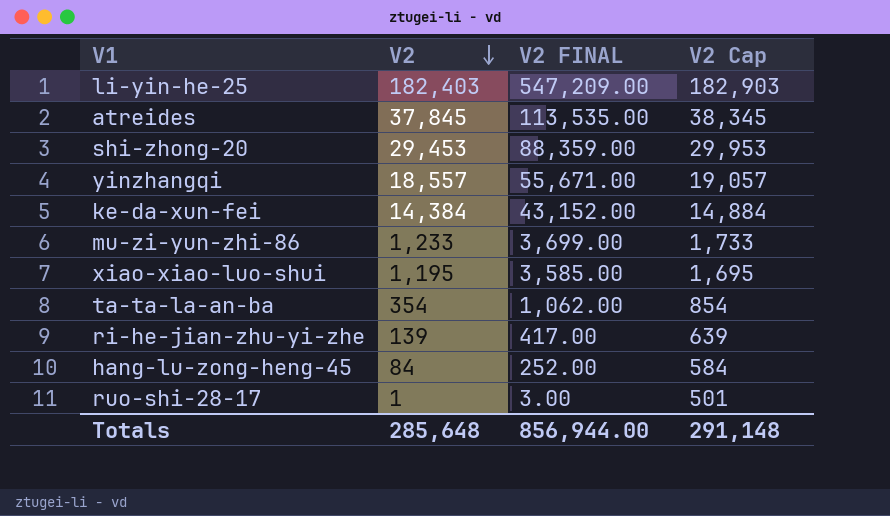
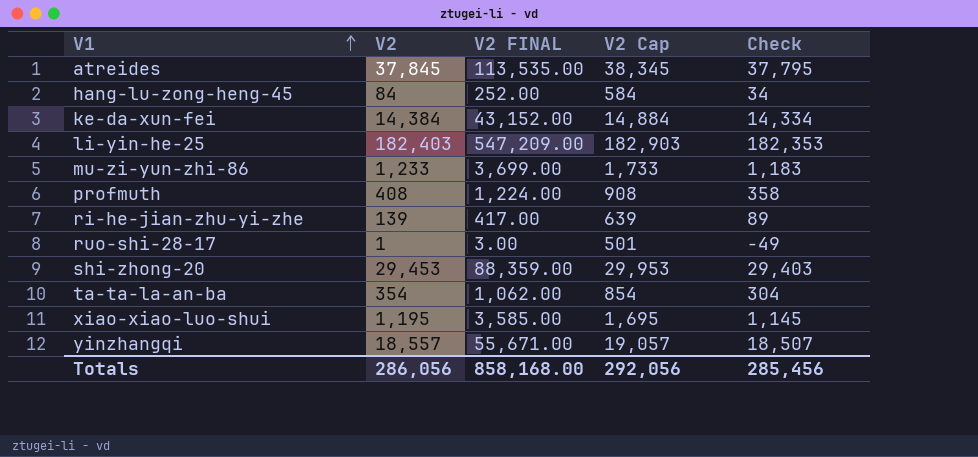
row order: V2 descending -> V1 ascending
column Check | formula: none -> [V2] - 50
row profmuth: none -> 408 | 1,224.00 | 908 | 358
Totals | V2: 285,648 -> 286,056
Totals | V2 FINAL: 856,944.00 -> 858,168.00
Totals | V2 Cap: 291,148 -> 292,056

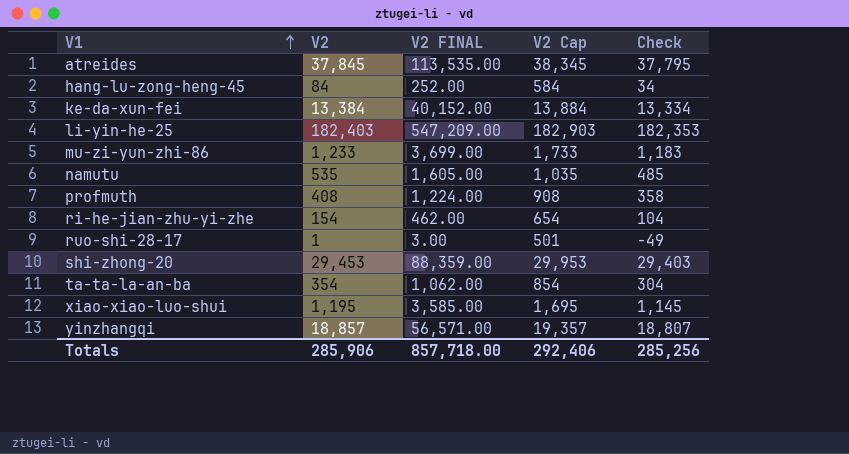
ke-da-xun-fei | V2: 14,384 -> 13,384
ke-da-xun-fei | V2 FINAL: 43,152.00 -> 40,152.00
ke-da-xun-fei | V2 Cap: 14,884 -> 13,884
ke-da-xun-fei | Check: 14,334 -> 13,334
row namutu: none -> 535 | 1,605.00 | 1,035 | 485
ri-he-jian-zhu-yi-zhe | V2: 139 -> 154
ri-he-jian-zhu-yi-zhe | V2 FINAL: 417.00 -> 462.00
ri-he-jian-zhu-yi-zhe | V2 Cap: 639 -> 654
ri-he-jian-zhu-yi-zhe | Check: 89 -> 104
yinzhangqi | V2: 18,557 -> 18,857
yinzhangqi | V2 FINAL: 55,671.00 -> 56,571.00
yinzhangqi | V2 Cap: 19,057 -> 19,357
yinzhangqi | Check: 18,507 -> 18,807
Totals | V2: 286,056 -> 285,906
Totals | V2 FINAL: 858,168.00 -> 857,718.00
Totals | V2 Cap: 292,056 -> 292,406
Totals | Check: 285,456 -> 285,256

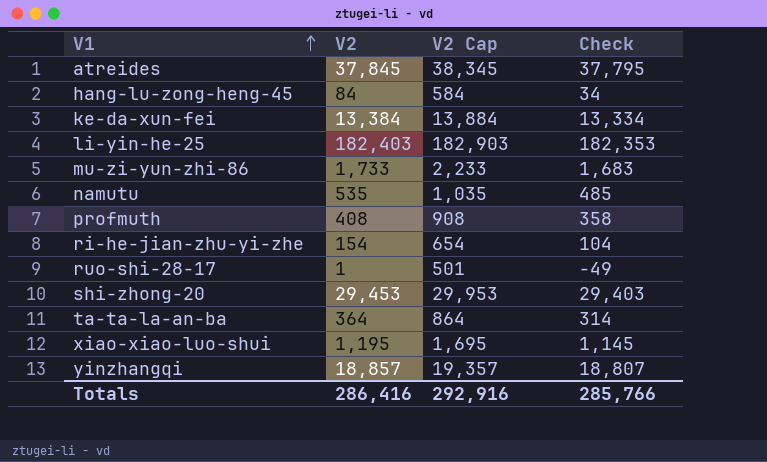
column V2 FINAL | formula: [V2] * 3 -> none
mu-zi-yun-zhi-86 | V2: 1,233 -> 1,733
mu-zi-yun-zhi-86 | V2 Cap: 1,733 -> 2,233
mu-zi-yun-zhi-86 | Check: 1,183 -> 1,683
ta-ta-la-an-ba | V2: 354 -> 364
ta-ta-la-an-ba | V2 Cap: 854 -> 864
ta-ta-la-an-ba | Check: 304 -> 314
Totals | V2: 285,906 -> 286,416
Totals | V2 Cap: 292,406 -> 292,916
Totals | Check: 285,256 -> 285,766

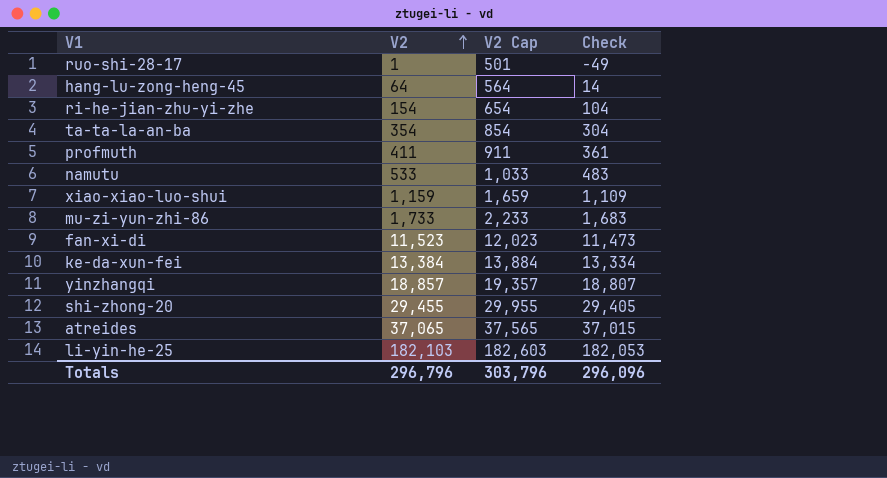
row order: V1 ascending -> V2 ascending
hang-lu-zong-heng-45 | V2: 84 -> 64
hang-lu-zong-heng-45 | V2 Cap: 584 -> 564
hang-lu-zong-heng-45 | Check: 34 -> 14
ta-ta-la-an-ba | V2: 364 -> 354
ta-ta-la-an-ba | V2 Cap: 864 -> 854
ta-ta-la-an-ba | Check: 314 -> 304
profmuth | V2: 408 -> 411
profmuth | V2 Cap: 908 -> 911
profmuth | Check: 358 -> 361
namutu | V2: 535 -> 533
namutu | V2 Cap: 1,035 -> 1,033
namutu | Check: 485 -> 483
xiao-xiao-luo-shui | V2: 1,195 -> 1,159
xiao-xiao-luo-shui | V2 Cap: 1,695 -> 1,659
xiao-xiao-luo-shui | Check: 1,145 -> 1,109
row fan-xi-di: none -> 11,523 | 12,023 | 11,473
shi-zhong-20 | V2: 29,453 -> 29,455
shi-zhong-20 | V2 Cap: 29,953 -> 29,955
shi-zhong-20 | Check: 29,403 -> 29,405
atreides | V2: 37,845 -> 37,065
atreides | V2 Cap: 38,345 -> 37,565
atreides | Check: 37,795 -> 37,015
li-yin-he-25 | V2: 182,403 -> 182,103
li-yin-he-25 | V2 Cap: 182,903 -> 182,603
li-yin-he-25 | Check: 182,353 -> 182,053
Totals | V2: 286,416 -> 296,796
Totals | V2 Cap: 292,916 -> 303,796
Totals | Check: 285,766 -> 296,096

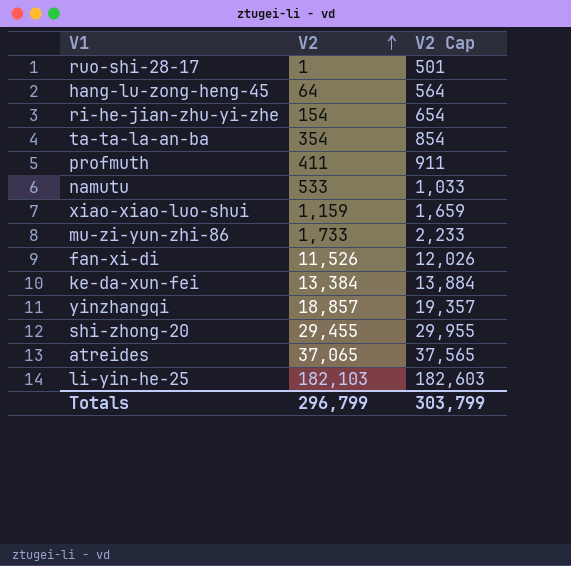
column Check | formula: [V2] - 50 -> none
fan-xi-di | V2: 11,523 -> 11,526
fan-xi-di | V2 Cap: 12,023 -> 12,026
Totals | V2: 296,796 -> 296,799
Totals | V2 Cap: 303,796 -> 303,799

